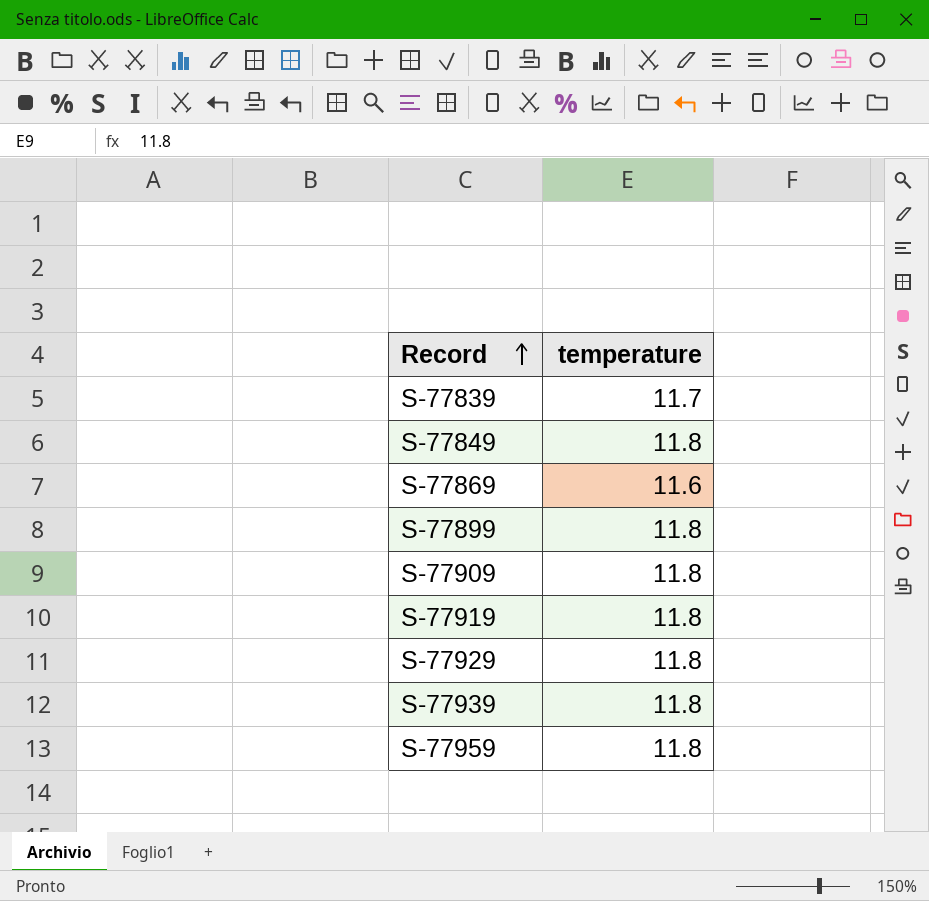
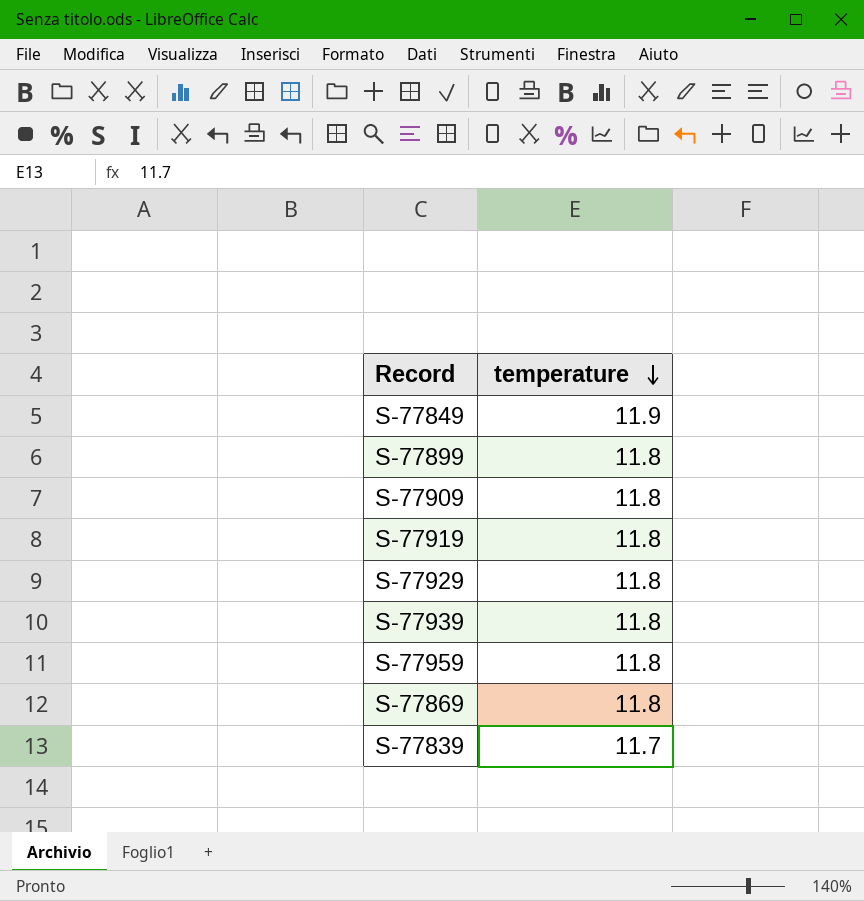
row order: Record ascending -> temperature descending
S-77849 | temperature: 11.8 -> 11.9
S-77869 | temperature: 11.6 -> 11.8

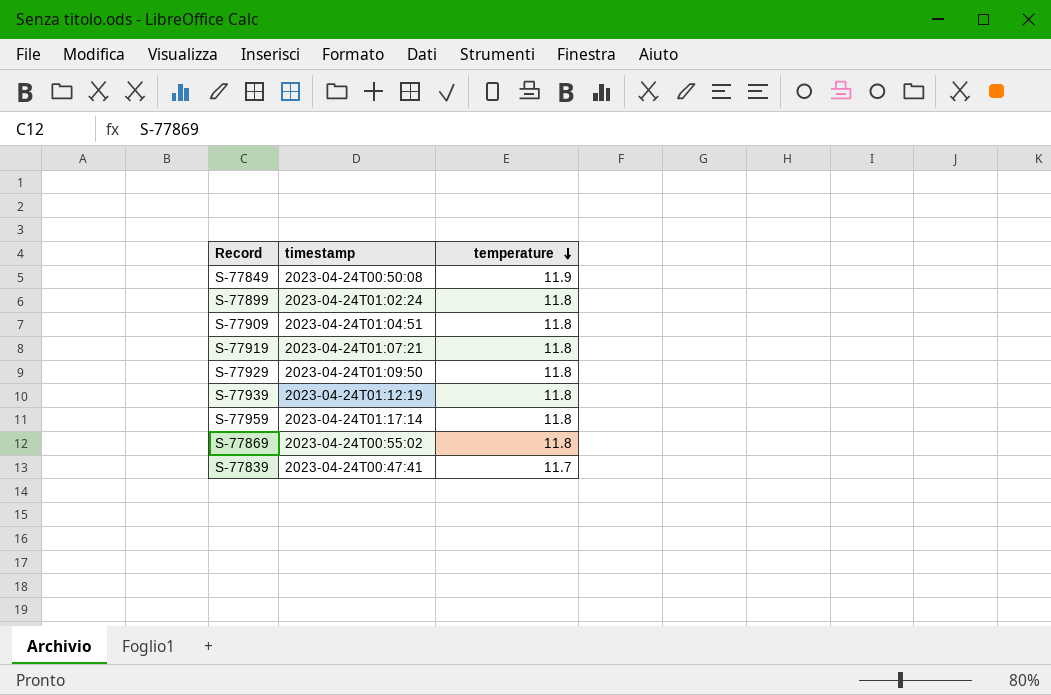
column timestamp | position: none -> 2

